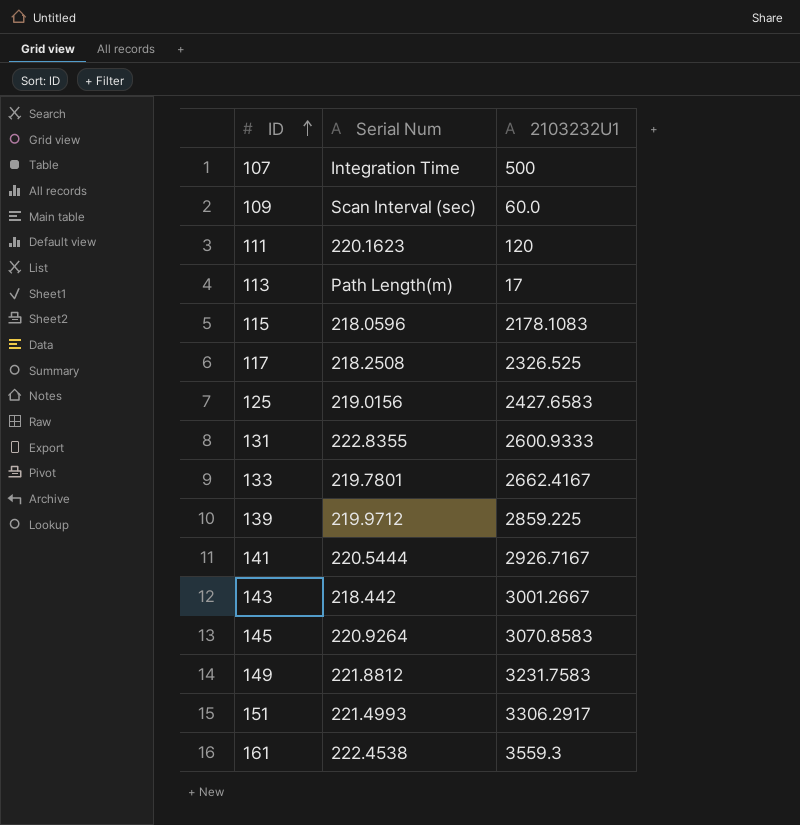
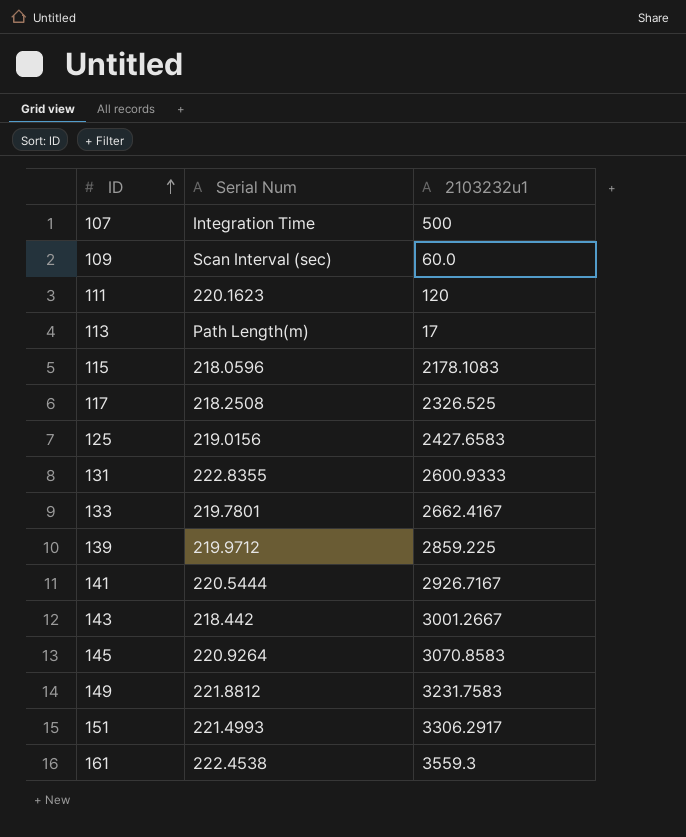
column name: 2103232U1 -> 2103232u1

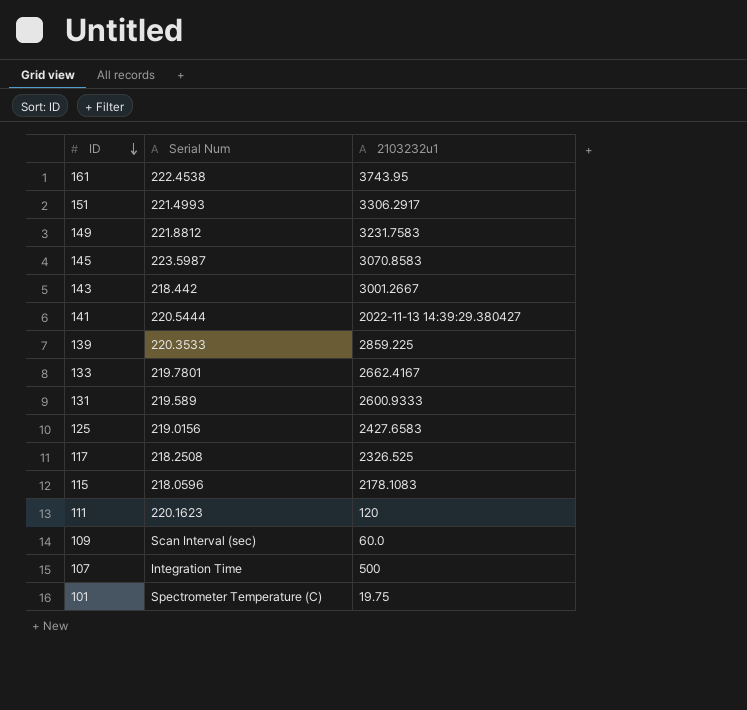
row order: ID ascending -> ID descending
row 113: Path Length(m) | 17 -> none
161 | 2103232u1: 3559.3 -> 3743.95
145 | Serial Num: 220.9264 -> 223.5987
141 | 2103232u1: 2926.7167 -> 2022-11-13 14:39:29.380427
139 | Serial Num: 219.9712 -> 220.3533
131 | Serial Num: 222.8355 -> 219.589
row 101: none -> Spectrometer Temperature (C) | 19.75

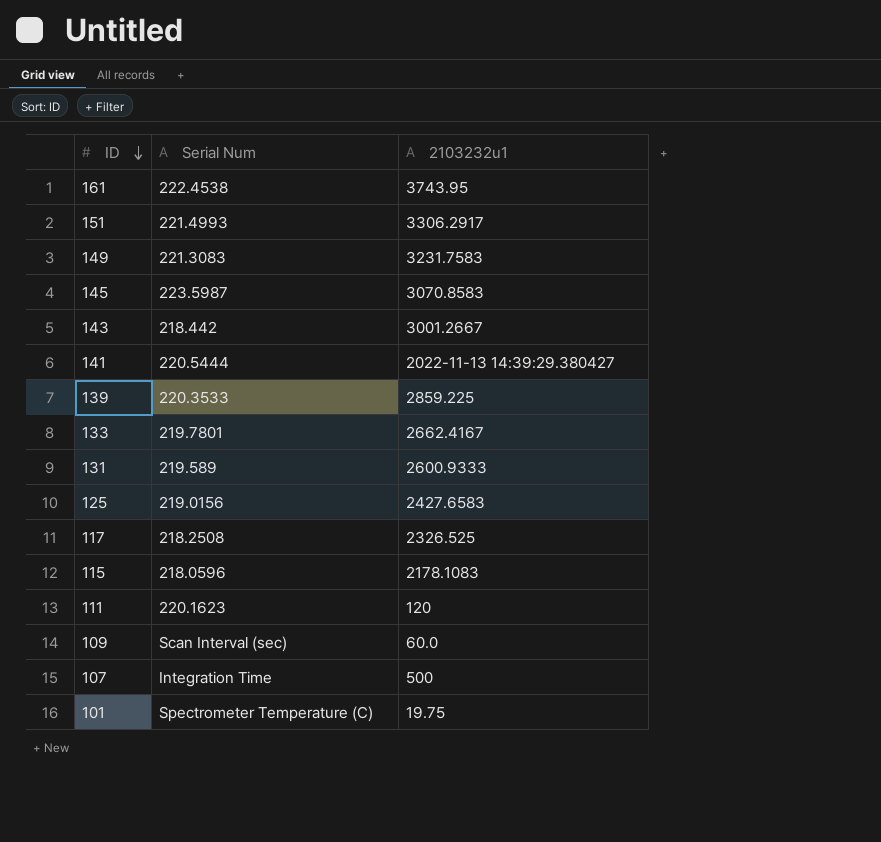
149 | Serial Num: 221.8812 -> 221.3083

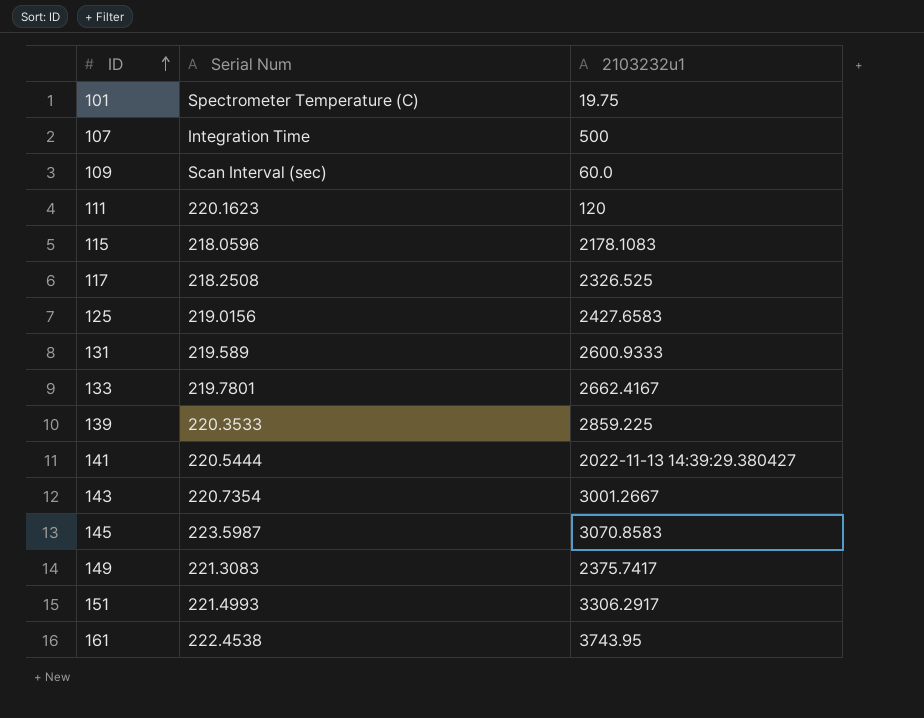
row order: ID descending -> ID ascending
143 | Serial Num: 218.442 -> 220.7354
149 | 2103232u1: 3231.7583 -> 2375.7417

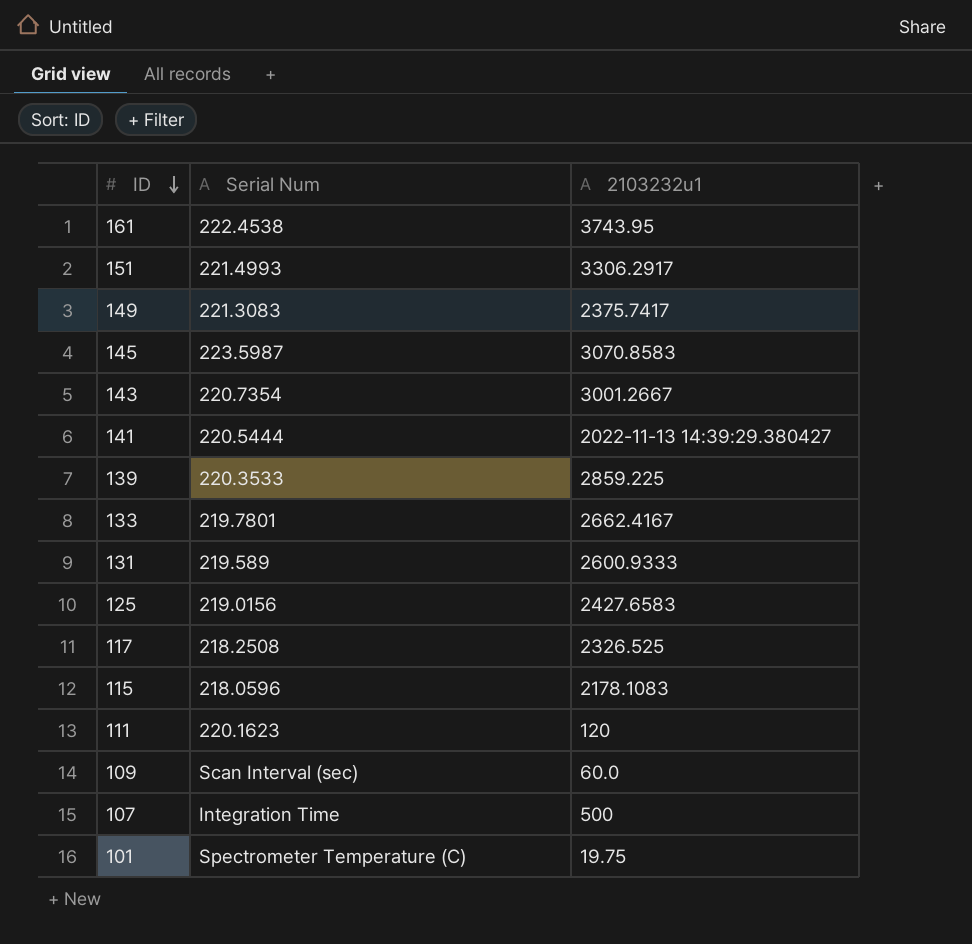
row order: ID ascending -> ID descending

